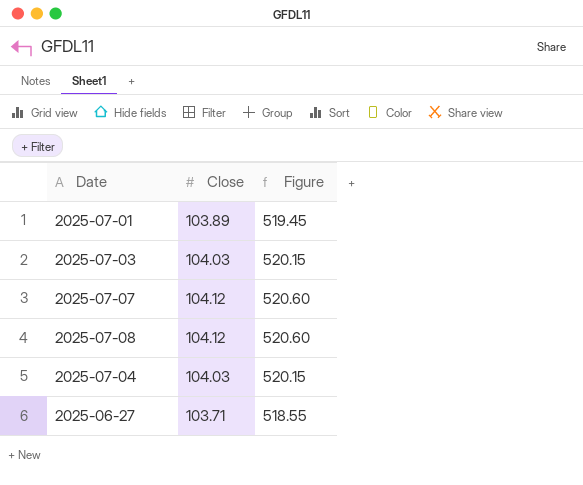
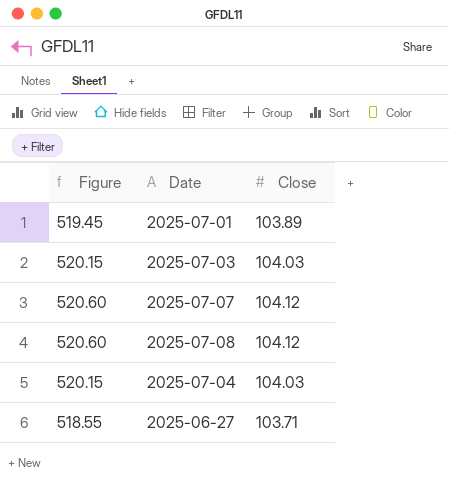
column Figure | position: 3 -> 1

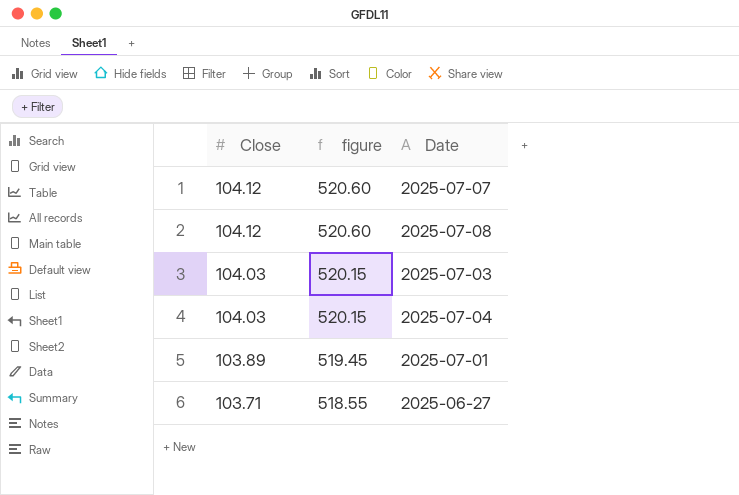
row order: none -> Close descending
column Close | position: 3 -> 1
column name: Figure -> figure

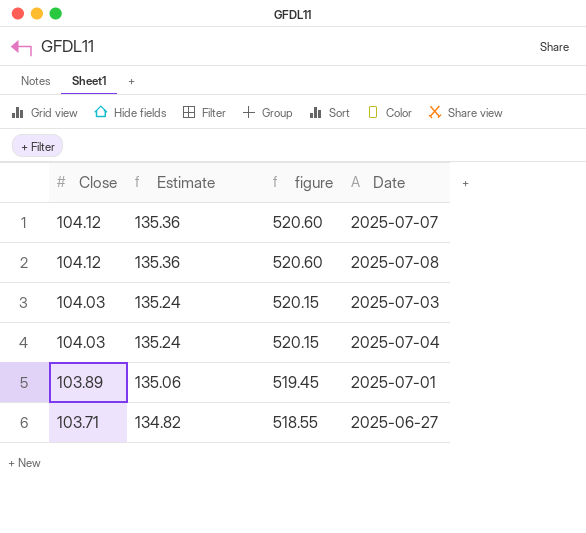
column Estimate | formula: none -> [Close] * 1.3

